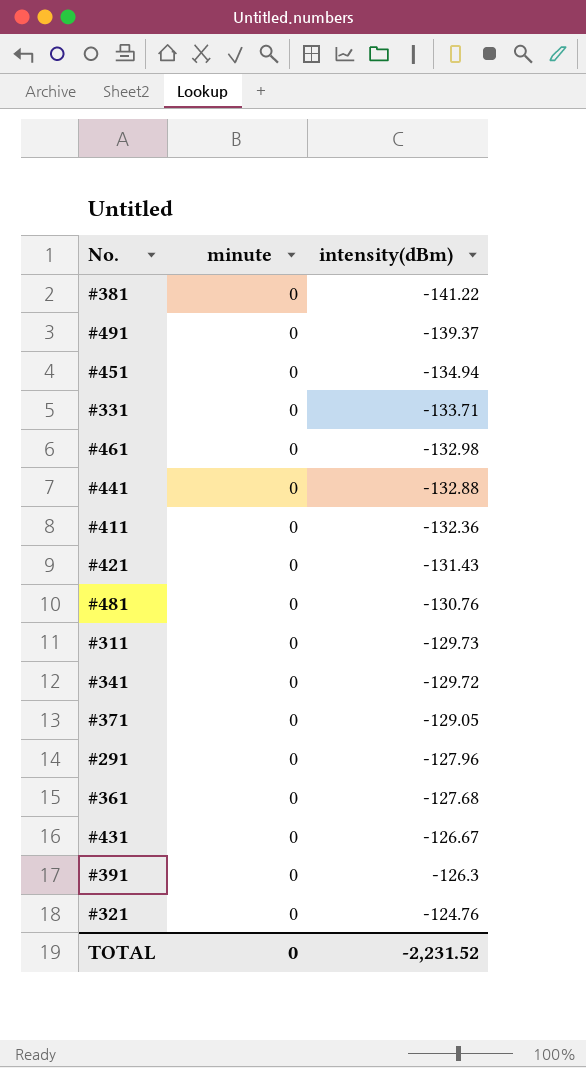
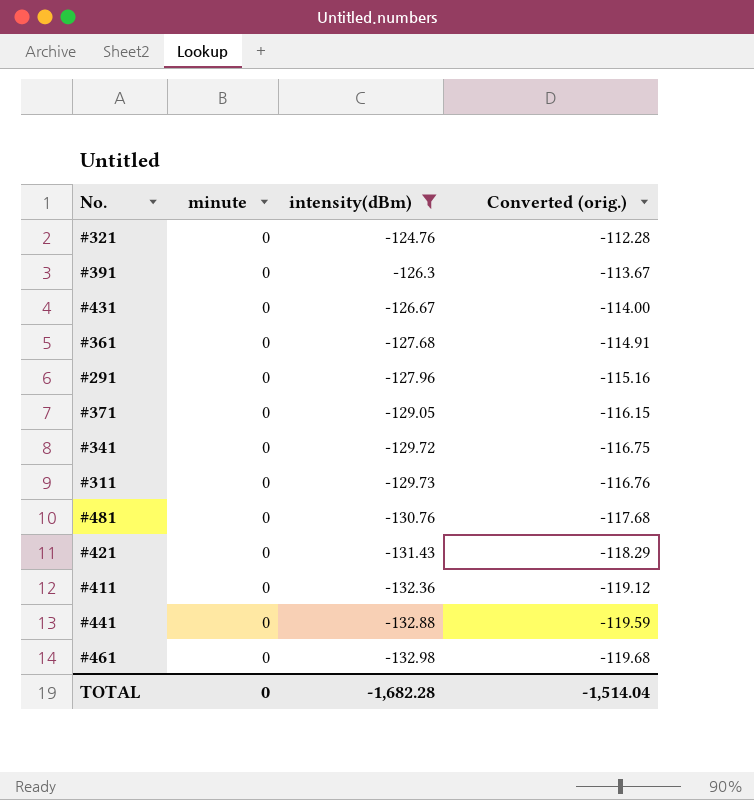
filter: none -> intensity(dBm) >= -132.98
row order: intensity(dBm) ascending -> intensity(dBm) descending
column Converted (orig.) | formula: none -> [intensity(dBm)] * 0.9
TOTAL | intensity(dBm): -2,231.52 -> -1,682.28

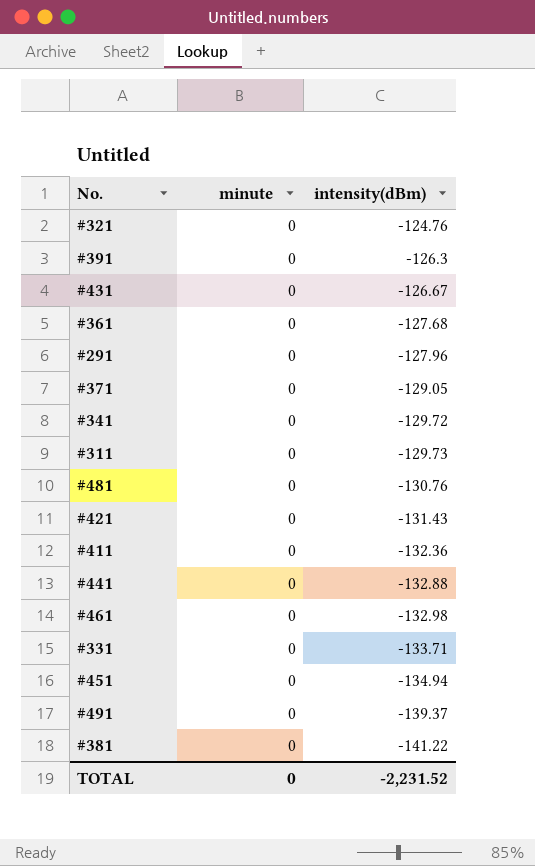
filter: intensity(dBm) >= -132.98 -> none
column Converted (orig.) | formula: [intensity(dBm)] * 0.9 -> none
TOTAL | intensity(dBm): -1,682.28 -> -2,231.52

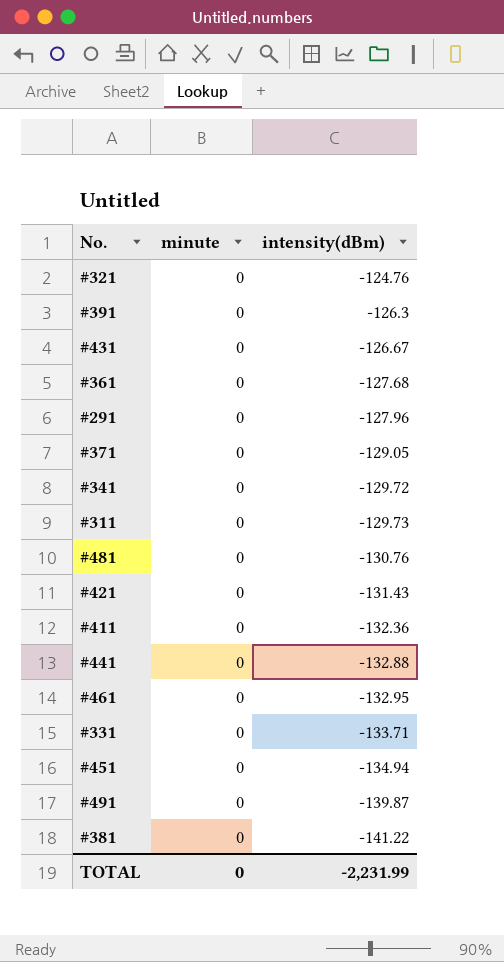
#461 | intensity(dBm): -132.98 -> -132.95
#491 | intensity(dBm): -139.37 -> -139.87
TOTAL | intensity(dBm): -2,231.52 -> -2,231.99

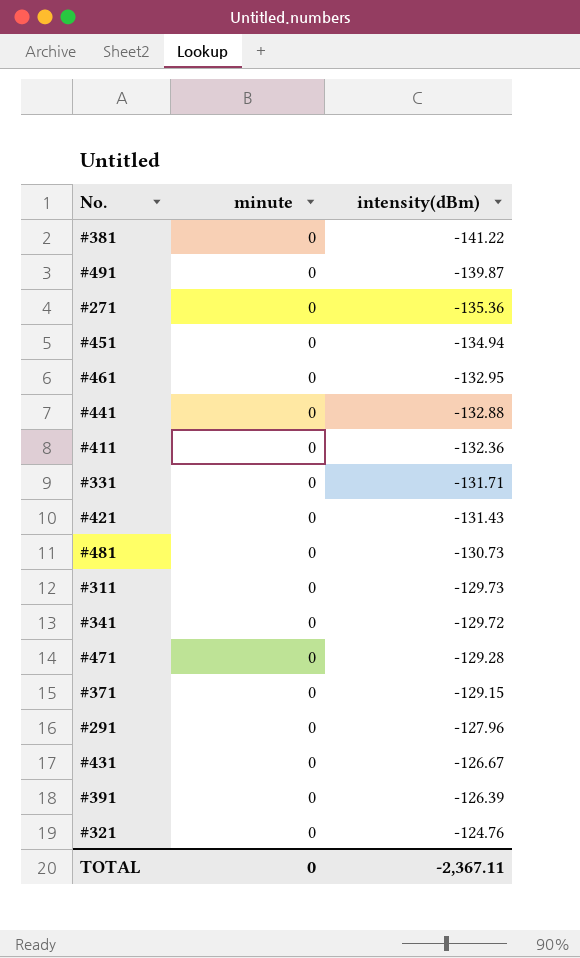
row order: intensity(dBm) descending -> intensity(dBm) ascending
row #361: 0 | -127.68 -> none
row #271: none -> 0 | -135.36
#331 | intensity(dBm): -133.71 -> -131.71
#481 | intensity(dBm): -130.76 -> -130.73
row #471: none -> 0 | -129.28
#371 | intensity(dBm): -129.05 -> -129.15
#391 | intensity(dBm): -126.3 -> -126.39
TOTAL | intensity(dBm): -2,231.99 -> -2,367.11

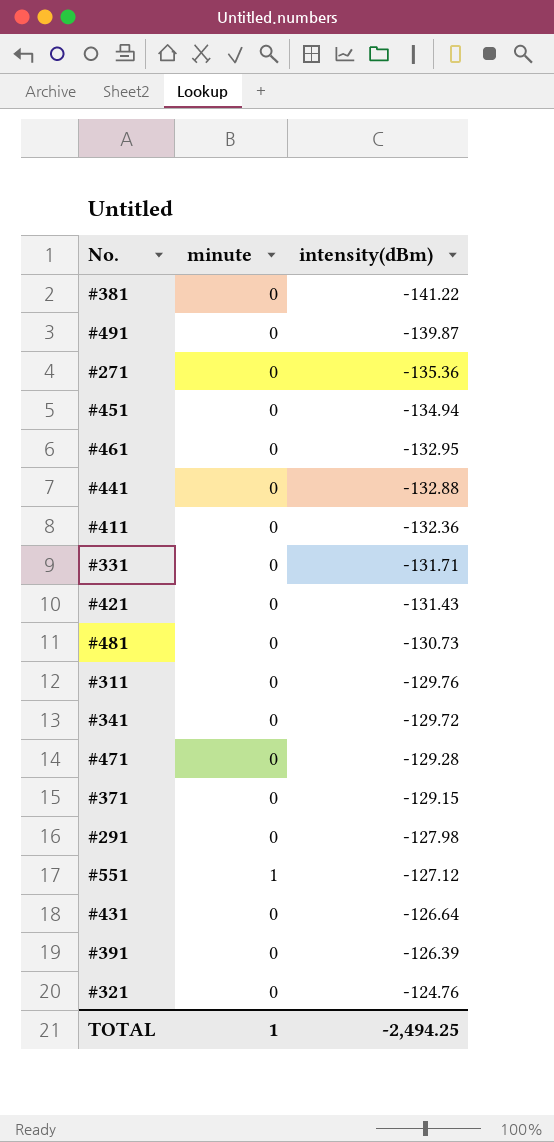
#311 | intensity(dBm): -129.73 -> -129.76
#291 | intensity(dBm): -127.96 -> -127.98
row #551: none -> 1 | -127.12
#431 | intensity(dBm): -126.67 -> -126.64
TOTAL | minute: 0 -> 1
TOTAL | intensity(dBm): -2,367.11 -> -2,494.25

